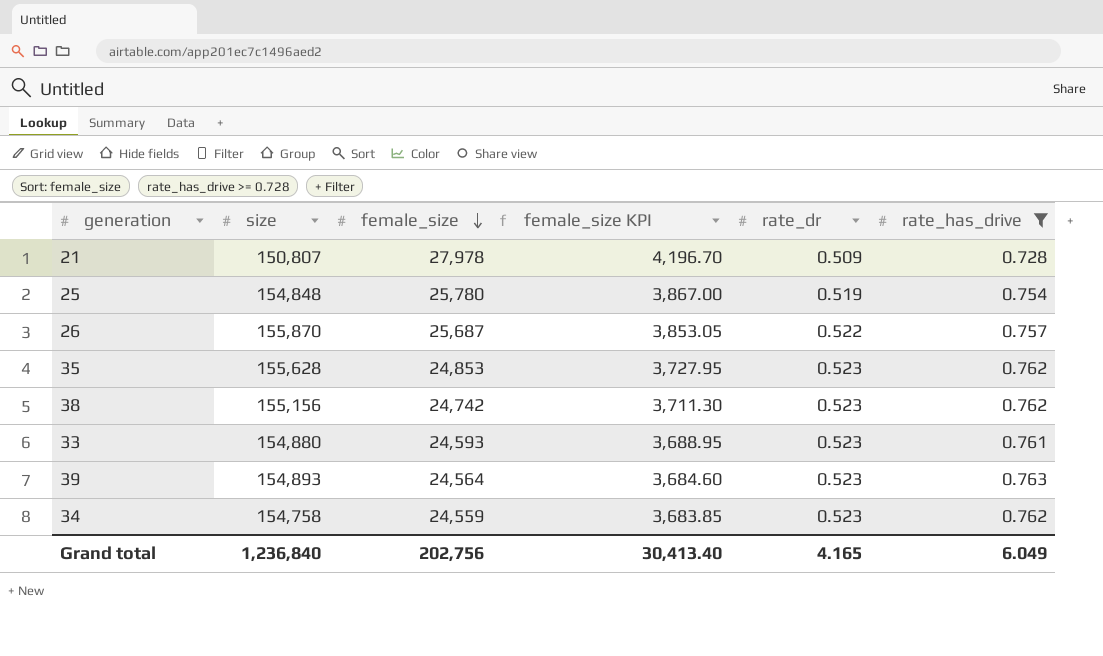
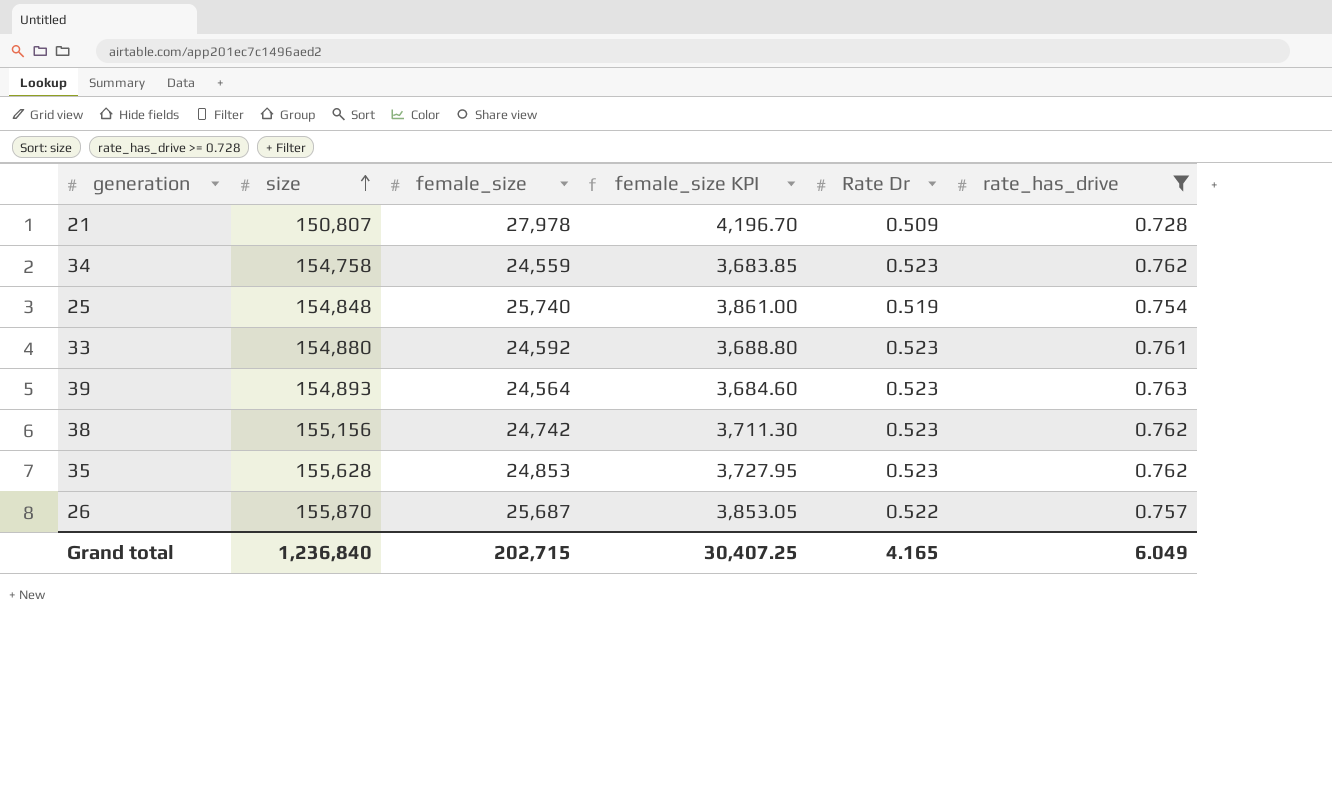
row order: female_size descending -> size ascending
column name: rate_dr -> Rate Dr
25 | female_size: 25,780 -> 25,740
25 | female_size KPI: 3,867.00 -> 3,861.00
33 | female_size: 24,593 -> 24,592
33 | female_size KPI: 3,688.95 -> 3,688.80
Grand total | female_size: 202,756 -> 202,715
Grand total | female_size KPI: 30,413.40 -> 30,407.25

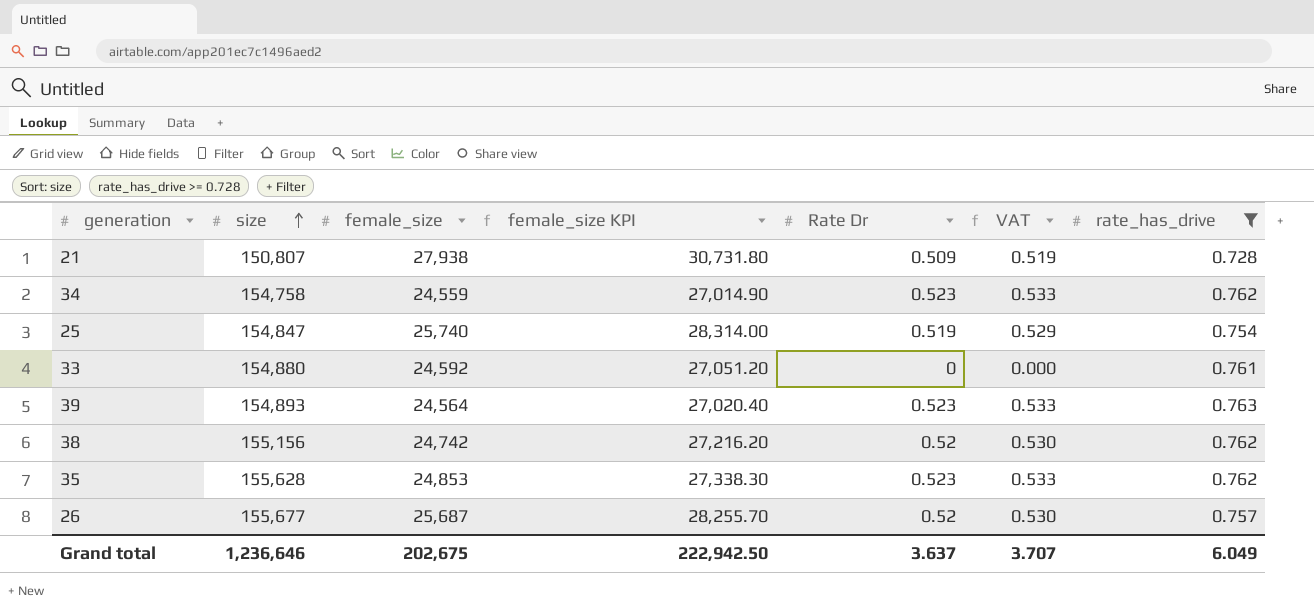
column female_size KPI | formula: [female_size] * 0.15 -> [female_size] * 1.1
column VAT | formula: none -> [Rate Dr] * 1.02
21 | female_size: 27,978 -> 27,938
25 | size: 154,848 -> 154,847
33 | Rate Dr: 0.523 -> 0
38 | Rate Dr: 0.523 -> 0.52
26 | size: 155,870 -> 155,677
26 | Rate Dr: 0.522 -> 0.52
Grand total | size: 1,236,840 -> 1,236,646
Grand total | female_size: 202,715 -> 202,675
Grand total | female_size KPI: 30,407.25 -> 222,942.50
Grand total | Rate Dr: 4.165 -> 3.637

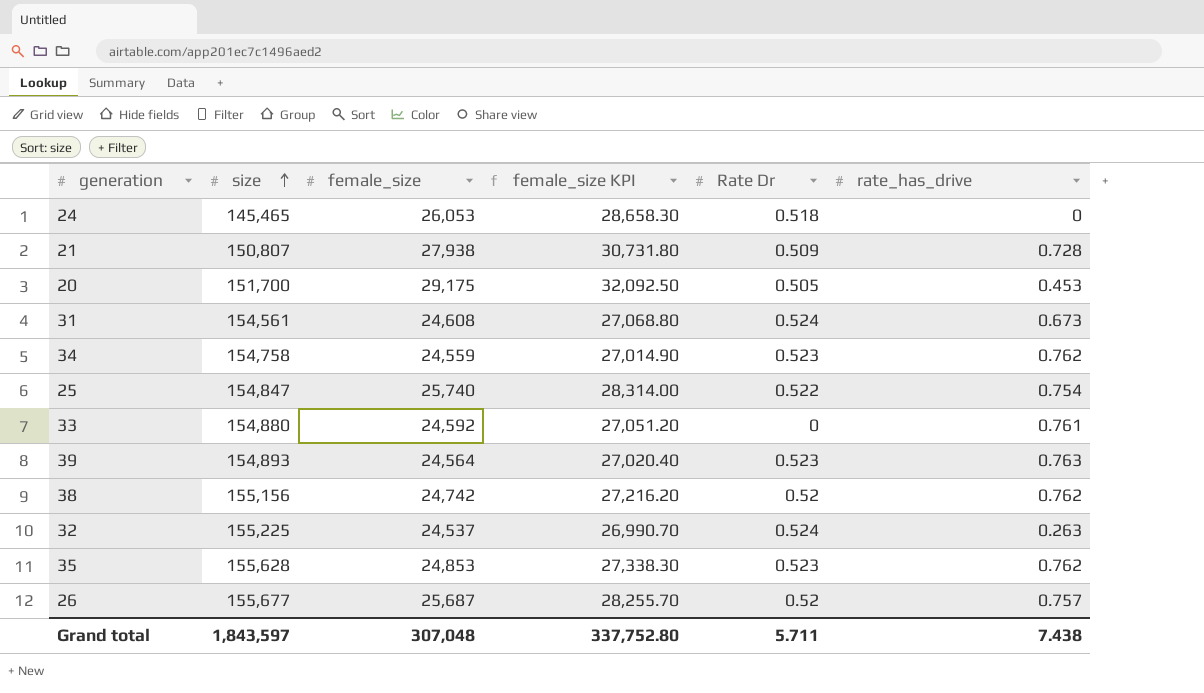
filter: rate_has_drive >= 0.728 -> none
column VAT | formula: [Rate Dr] * 1.02 -> none
25 | Rate Dr: 0.519 -> 0.522
Grand total | size: 1,236,646 -> 1,843,597
Grand total | female_size: 202,675 -> 307,048
Grand total | female_size KPI: 222,942.50 -> 337,752.80
Grand total | Rate Dr: 3.637 -> 5.711
Grand total | rate_has_drive: 6.049 -> 7.438

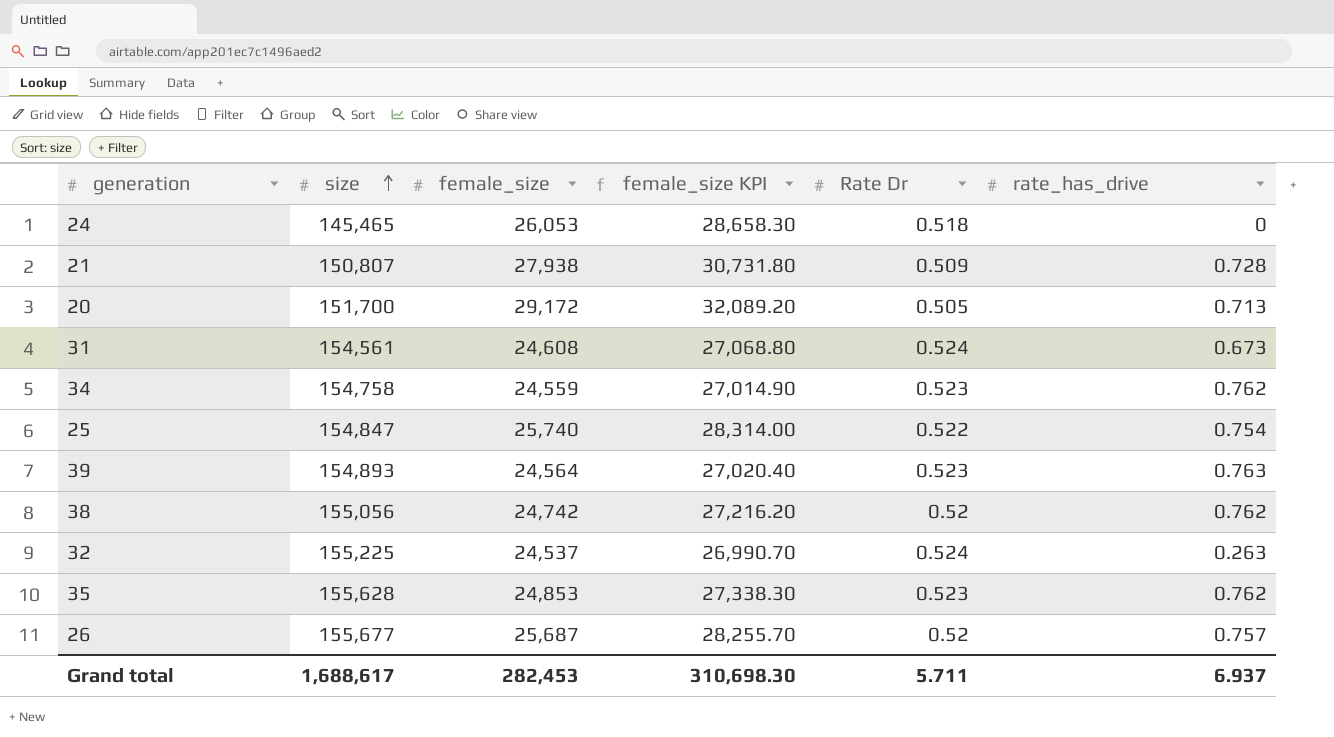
row 33: 154,880 | 24,592 | 27,051.20 | 0 | 0.761 -> none
20 | female_size: 29,175 -> 29,172
20 | female_size KPI: 32,092.50 -> 32,089.20
20 | rate_has_drive: 0.453 -> 0.713
38 | size: 155,156 -> 155,056
Grand total | size: 1,843,597 -> 1,688,617
Grand total | female_size: 307,048 -> 282,453
Grand total | female_size KPI: 337,752.80 -> 310,698.30
Grand total | rate_has_drive: 7.438 -> 6.937

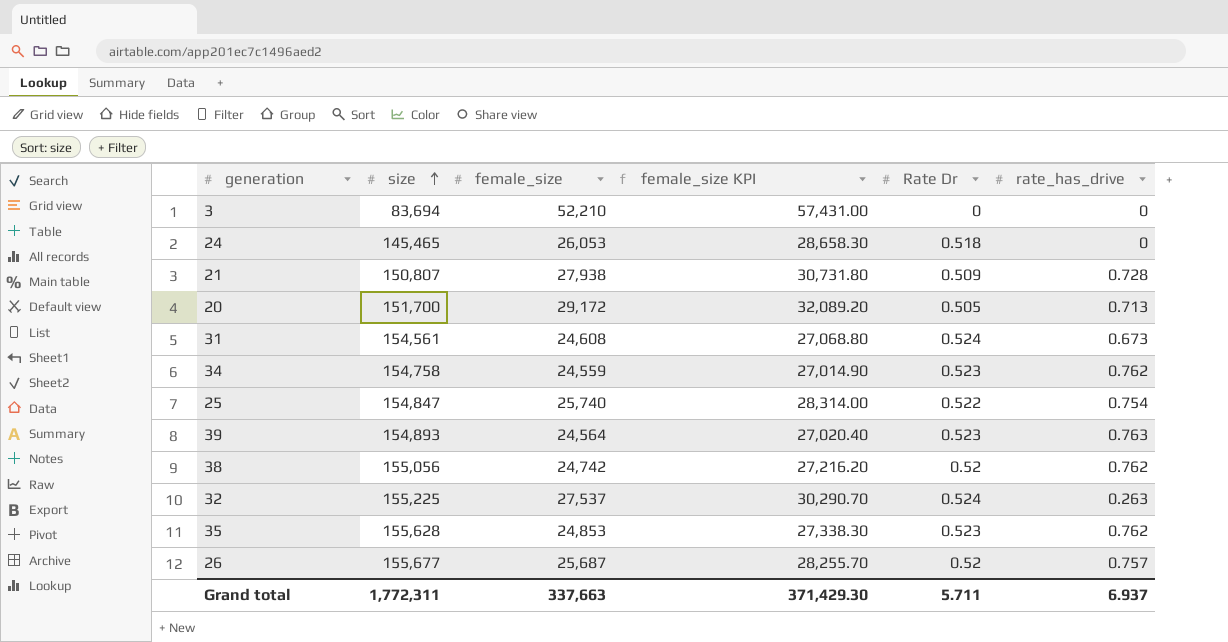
row 3: none -> 83,694 | 52,210 | 57,431.00 | 0 | 0
32 | female_size: 24,537 -> 27,537
32 | female_size KPI: 26,990.70 -> 30,290.70
Grand total | size: 1,688,617 -> 1,772,311
Grand total | female_size: 282,453 -> 337,663
Grand total | female_size KPI: 310,698.30 -> 371,429.30

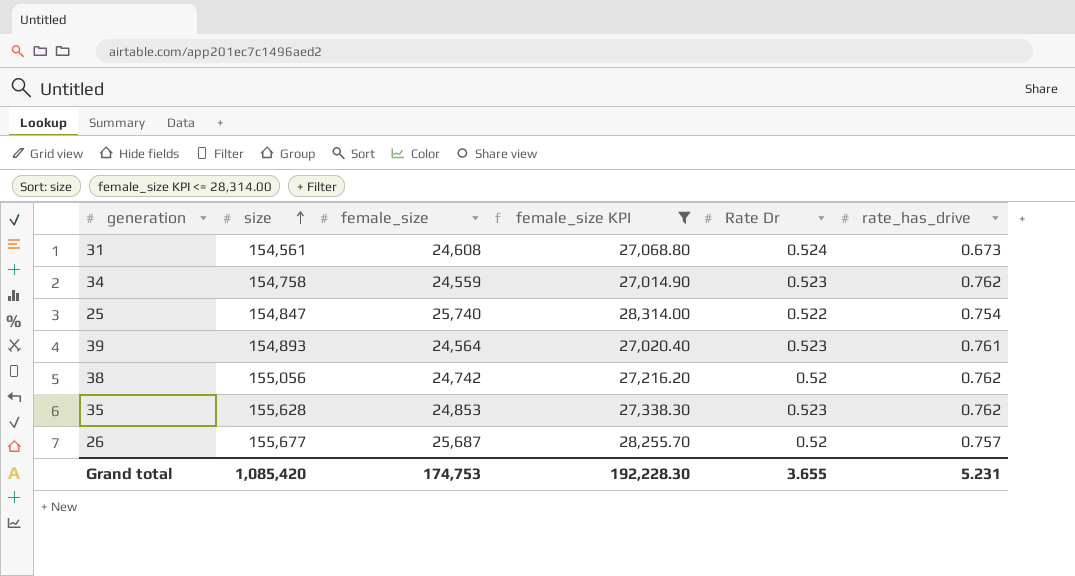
filter: none -> female_size KPI <= 28,314.00
39 | rate_has_drive: 0.763 -> 0.761
Grand total | size: 1,772,311 -> 1,085,420
Grand total | female_size: 337,663 -> 174,753
Grand total | female_size KPI: 371,429.30 -> 192,228.30
Grand total | Rate Dr: 5.711 -> 3.655
Grand total | rate_has_drive: 6.937 -> 5.231

